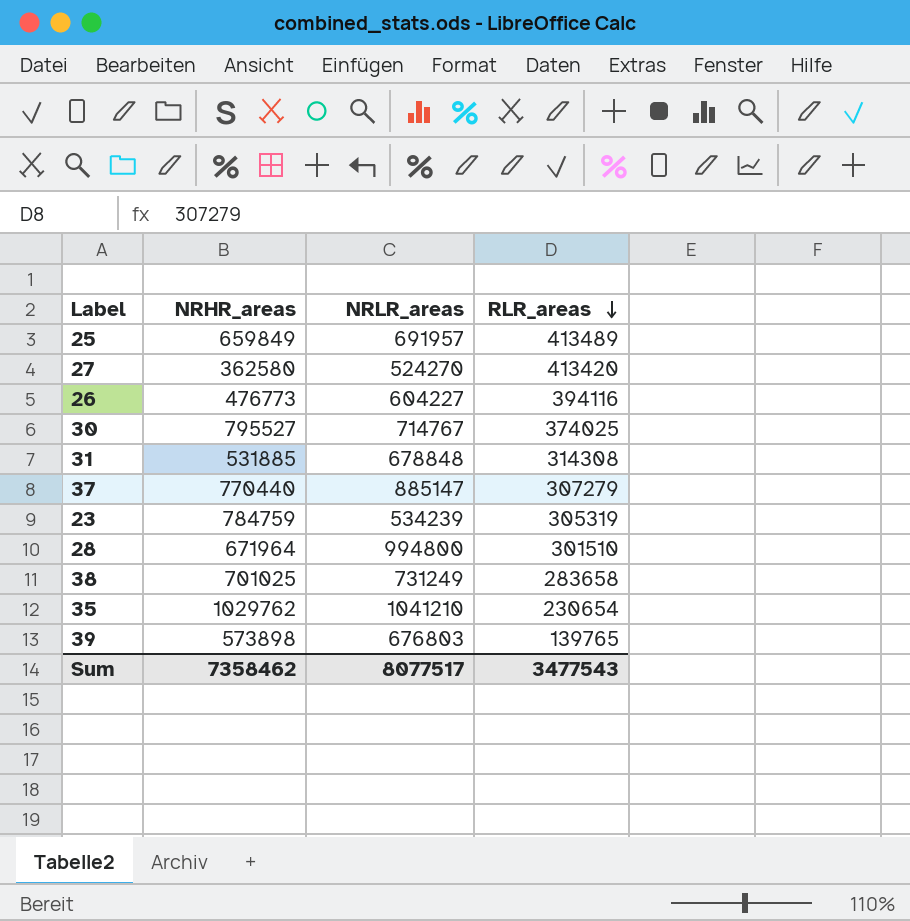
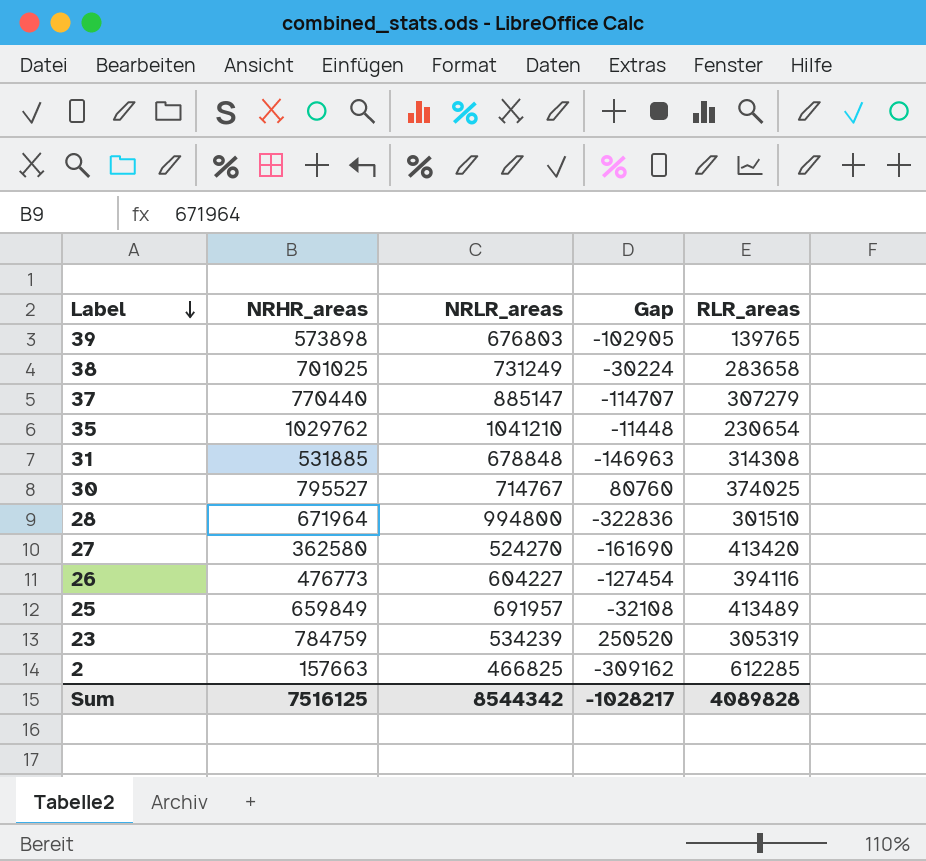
row order: RLR_areas descending -> Label descending
column Gap | formula: none -> [NRHR_areas] - [NRLR_areas]
row 2: none -> 157663 | 466825 | -309162 | 612285
Sum | NRHR_areas: 7358462 -> 7516125
Sum | NRLR_areas: 8077517 -> 8544342
Sum | RLR_areas: 3477543 -> 4089828

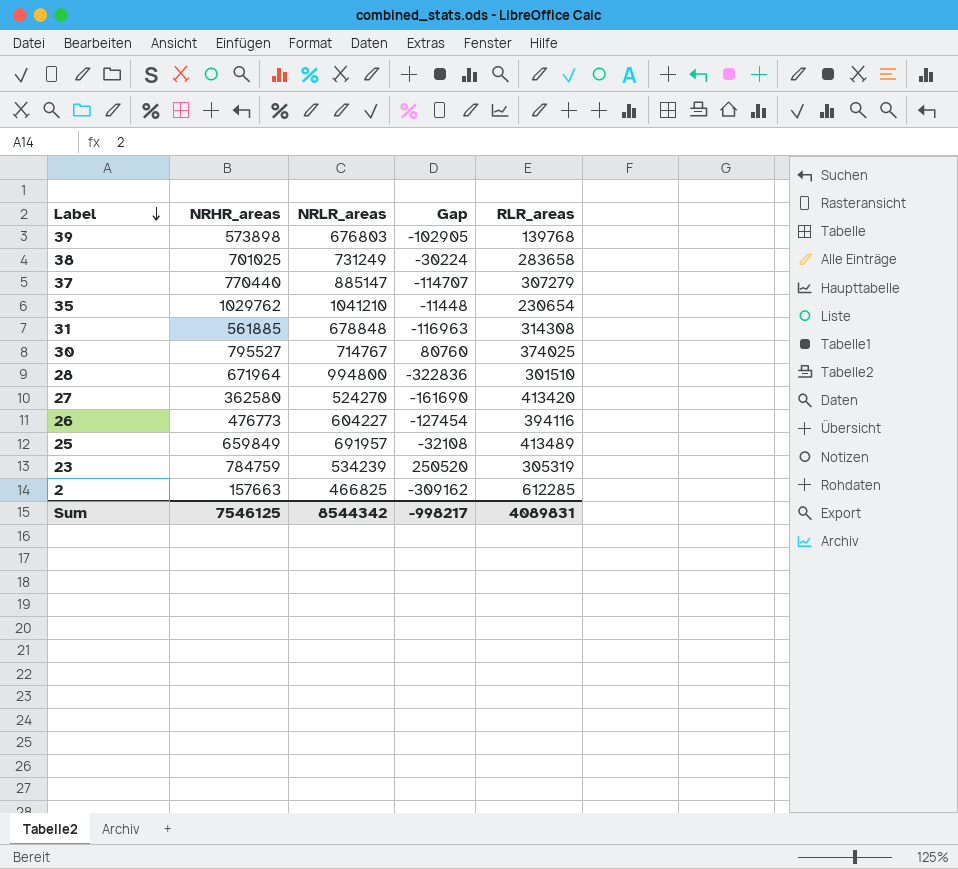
39 | RLR_areas: 139765 -> 139768
31 | NRHR_areas: 531885 -> 561885
31 | Gap: -146963 -> -116963
Sum | NRHR_areas: 7516125 -> 7546125
Sum | Gap: -1028217 -> -998217
Sum | RLR_areas: 4089828 -> 4089831

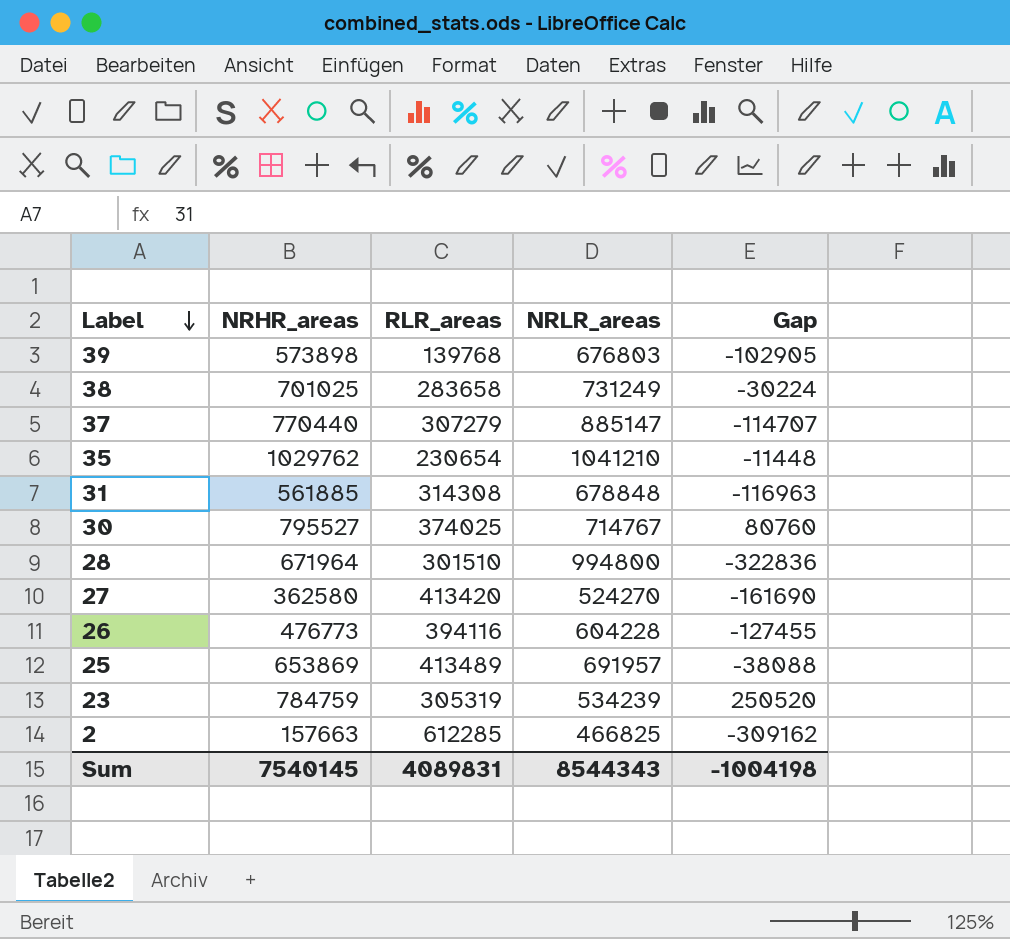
column RLR_areas | position: 5 -> 3
26 | NRLR_areas: 604227 -> 604228
26 | Gap: -127454 -> -127455
25 | NRHR_areas: 659849 -> 653869
25 | Gap: -32108 -> -38088
Sum | NRHR_areas: 7546125 -> 7540145
Sum | NRLR_areas: 8544342 -> 8544343
Sum | Gap: -998217 -> -1004198

